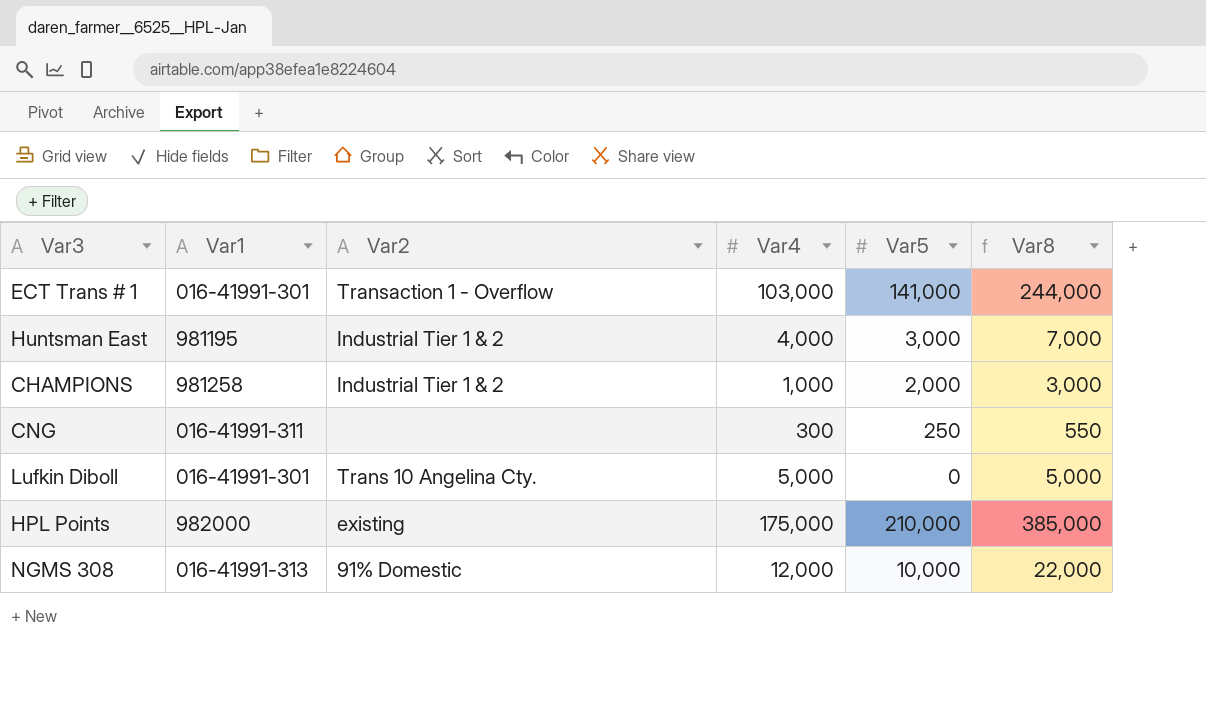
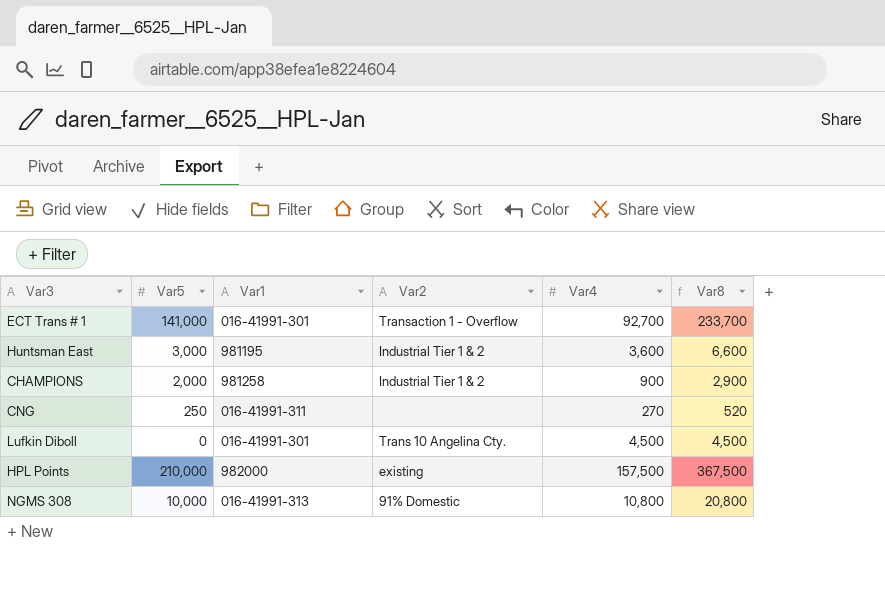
column Var5 | position: 5 -> 2
ECT Trans # 1 | Var4: 103,000 -> 92,700
ECT Trans # 1 | Var8: 244,000 -> 233,700
Huntsman East | Var4: 4,000 -> 3,600
Huntsman East | Var8: 7,000 -> 6,600
CHAMPIONS | Var4: 1,000 -> 900
CHAMPIONS | Var8: 3,000 -> 2,900
CNG | Var4: 300 -> 270
CNG | Var8: 550 -> 520
Lufkin Diboll | Var4: 5,000 -> 4,500
Lufkin Diboll | Var8: 5,000 -> 4,500
HPL Points | Var4: 175,000 -> 157,500
HPL Points | Var8: 385,000 -> 367,500
NGMS 308 | Var4: 12,000 -> 10,800
NGMS 308 | Var8: 22,000 -> 20,800

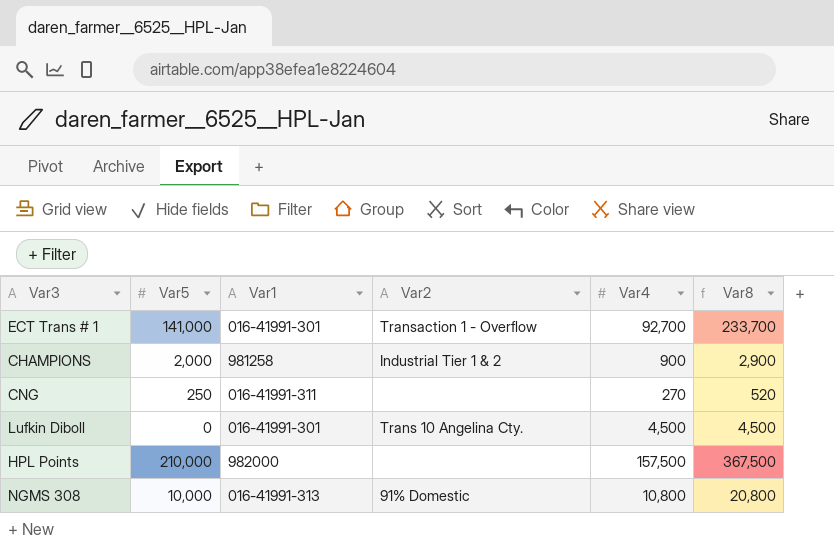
row Huntsman East: 3,000 | 981195 | Industrial Tier 1 & 2 | 3,600 | 6,600 -> none
HPL Points | Var2: existing -> none

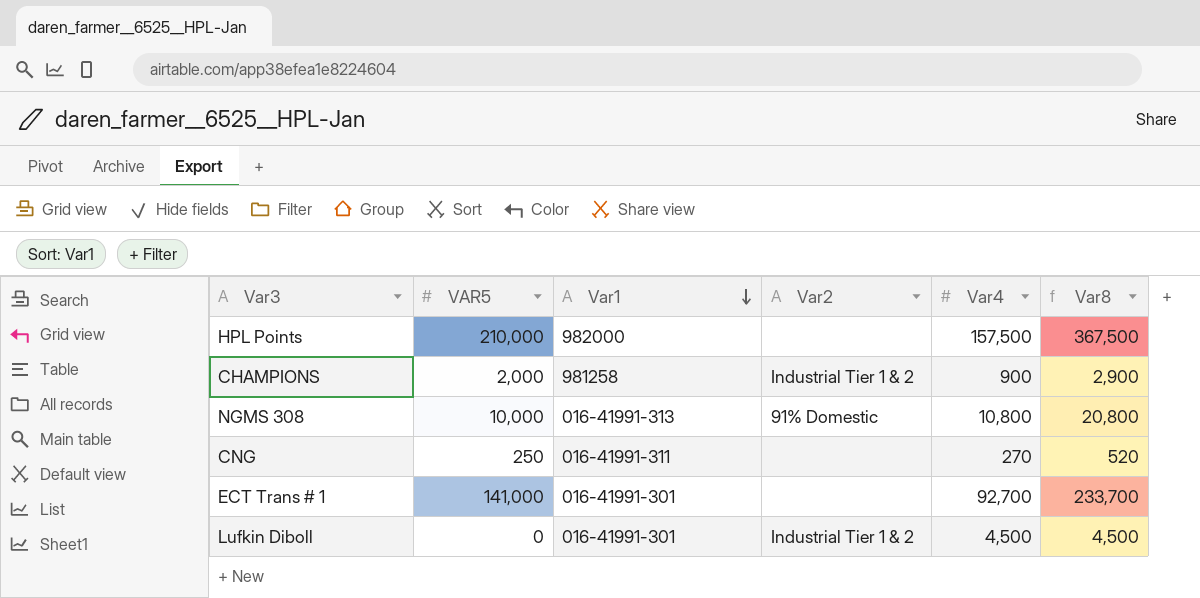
row order: none -> Var1 descending
column name: Var5 -> VAR5
ECT Trans # 1 | Var2: Transaction 1 - Overflow -> none
Lufkin Diboll | Var2: Trans 10 Angelina Cty. -> Industrial Tier 1 & 2

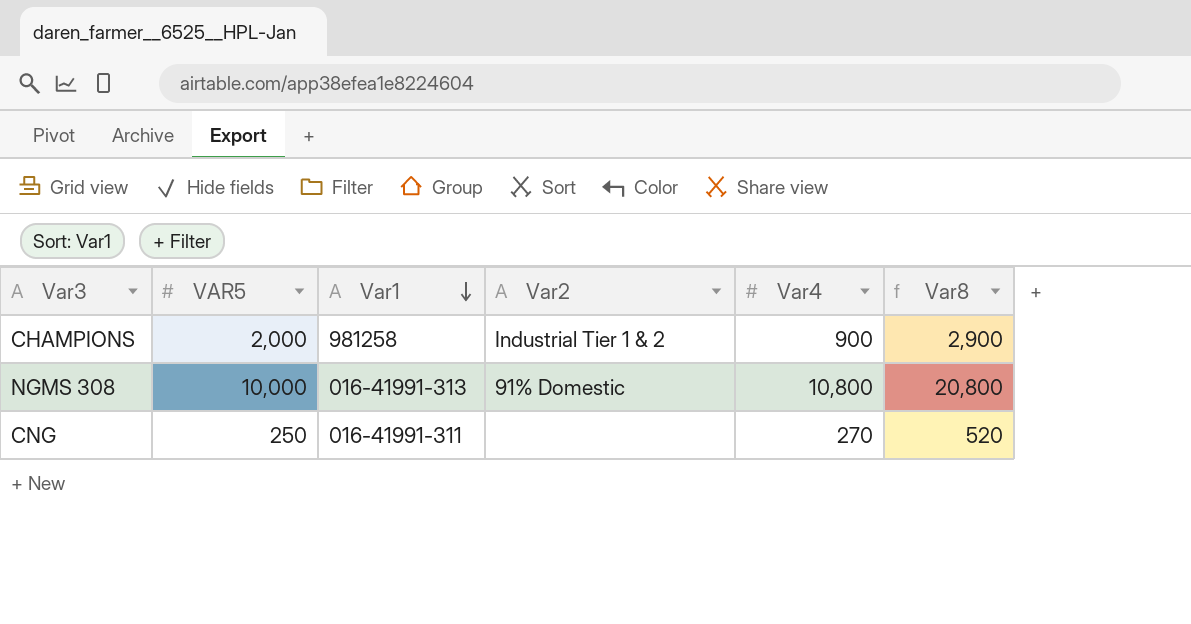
row HPL Points: 210,000 | 982000 | none | 157,500 | 367,500 -> none
row ECT Trans # 1: 141,000 | 016-41991-301 | none | 92,700 | 233,700 -> none
row Lufkin Diboll: 0 | 016-41991-301 | Industrial Tier 1 & 2 | 4,500 | 4,500 -> none

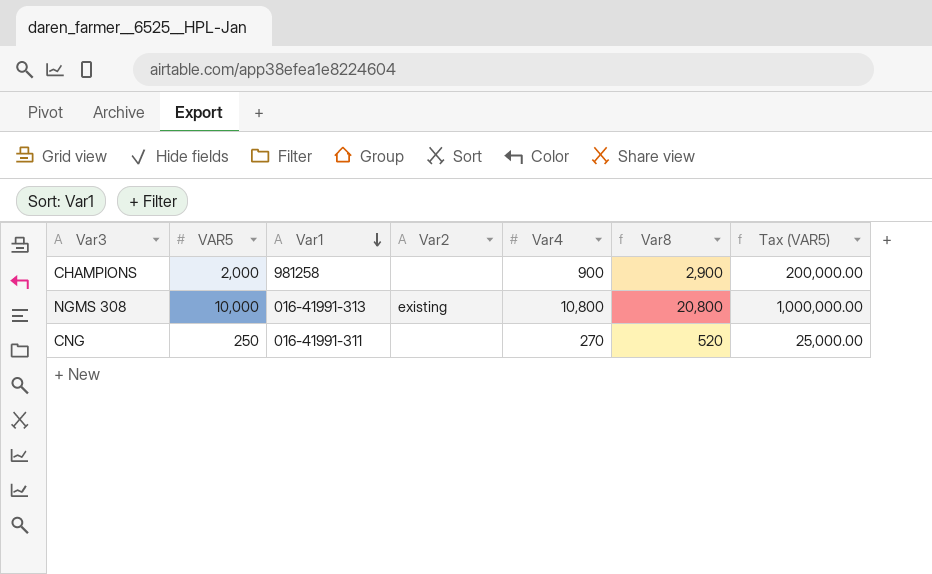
column Tax (VAR5) | formula: none -> [VAR5] * 100
CHAMPIONS | Var2: Industrial Tier 1 & 2 -> none
NGMS 308 | Var2: 91% Domestic -> existing

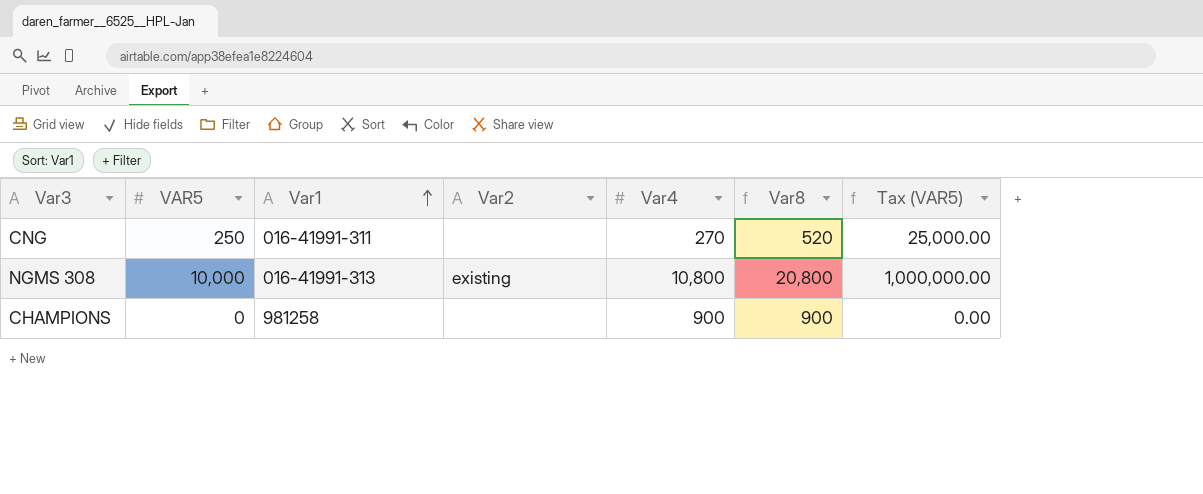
row order: Var1 descending -> Var1 ascending
CHAMPIONS | VAR5: 2,000 -> 0
CHAMPIONS | Var8: 2,900 -> 900
CHAMPIONS | Tax (VAR5): 200,000.00 -> 0.00

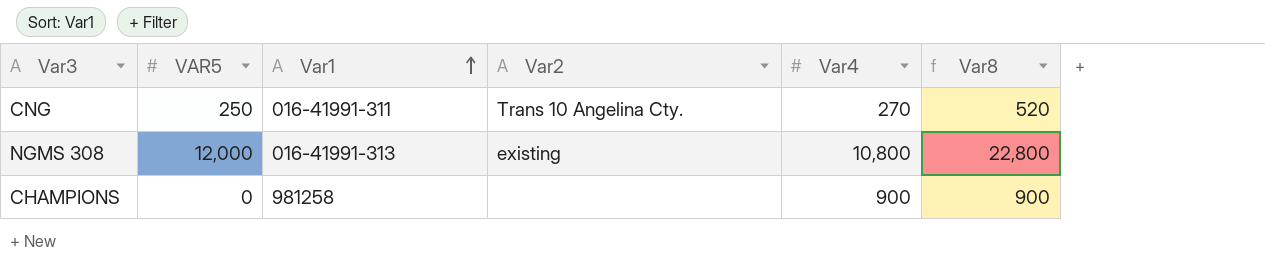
column Tax (VAR5) | formula: [VAR5] * 100 -> none
CNG | Var2: none -> Trans 10 Angelina Cty.
NGMS 308 | VAR5: 10,000 -> 12,000
NGMS 308 | Var8: 20,800 -> 22,800

